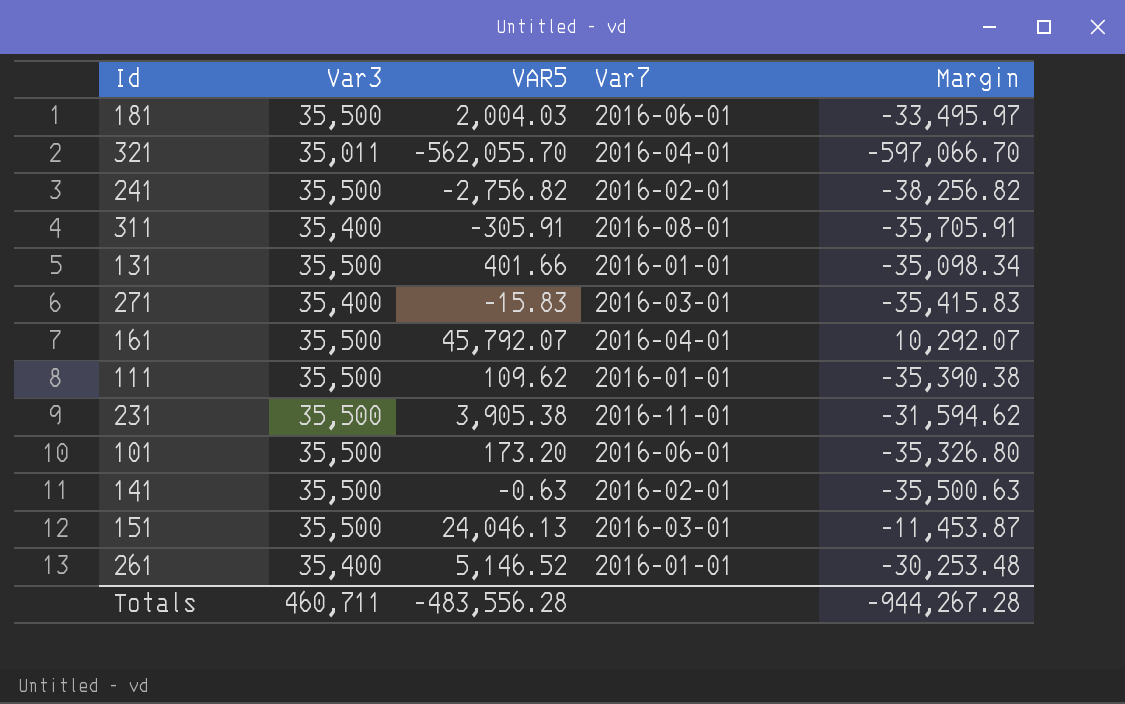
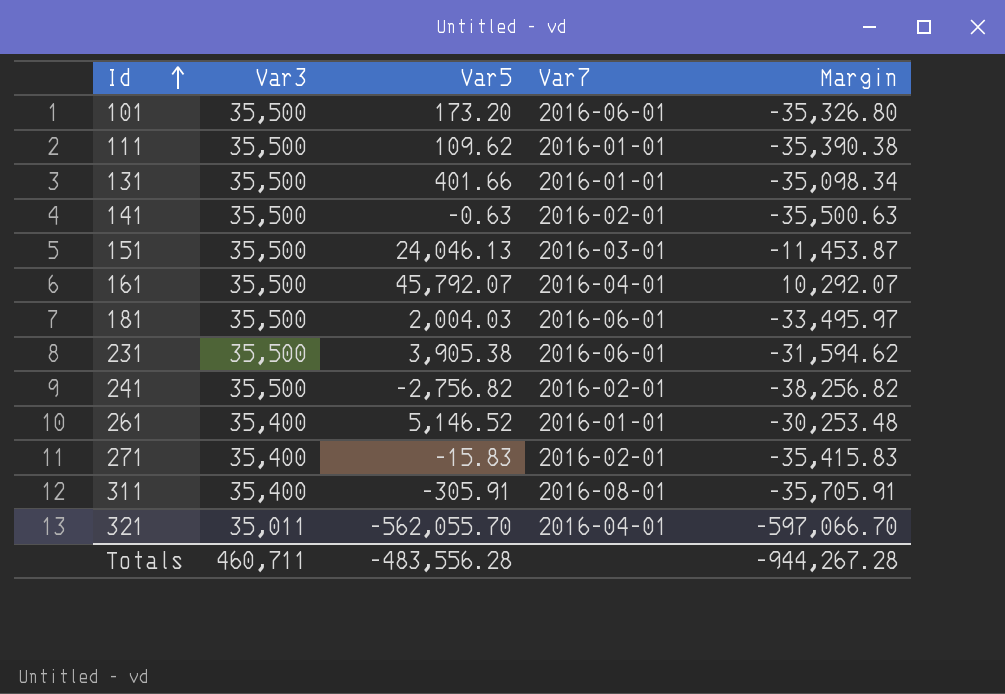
row order: none -> Id ascending
column name: VAR5 -> Var5
231 | Var7: 2016-11-01 -> 2016-06-01
271 | Var7: 2016-03-01 -> 2016-02-01

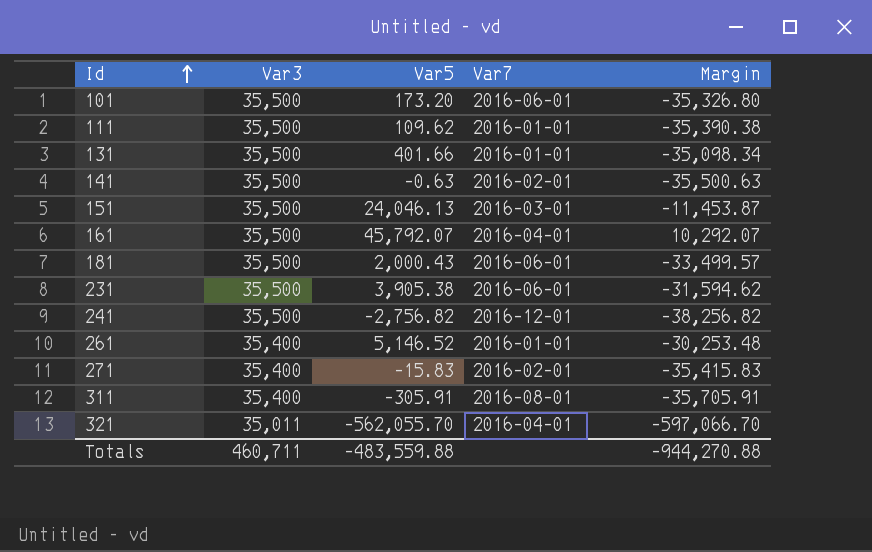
181 | Var5: 2,004.03 -> 2,000.43
181 | Margin: -33,495.97 -> -33,499.57
241 | Var7: 2016-02-01 -> 2016-12-01
Totals | Var5: -483,556.28 -> -483,559.88
Totals | Margin: -944,267.28 -> -944,270.88

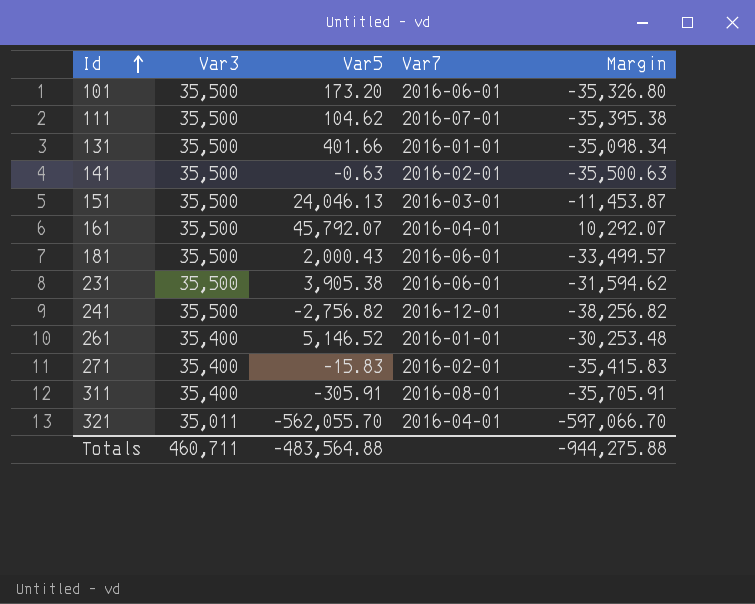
111 | Var5: 109.62 -> 104.62
111 | Var7: 2016-01-01 -> 2016-07-01
111 | Margin: -35,390.38 -> -35,395.38
Totals | Var5: -483,559.88 -> -483,564.88
Totals | Margin: -944,270.88 -> -944,275.88

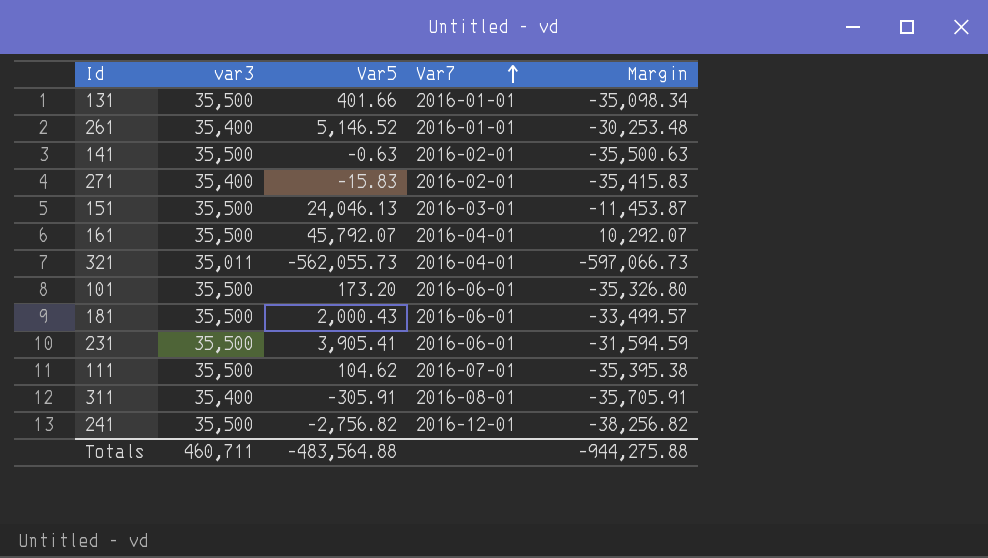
row order: Id ascending -> Var7 ascending
column name: Var3 -> var3
321 | Var5: -562,055.70 -> -562,055.73
321 | Margin: -597,066.70 -> -597,066.73
231 | Var5: 3,905.38 -> 3,905.41
231 | Margin: -31,594.62 -> -31,594.59

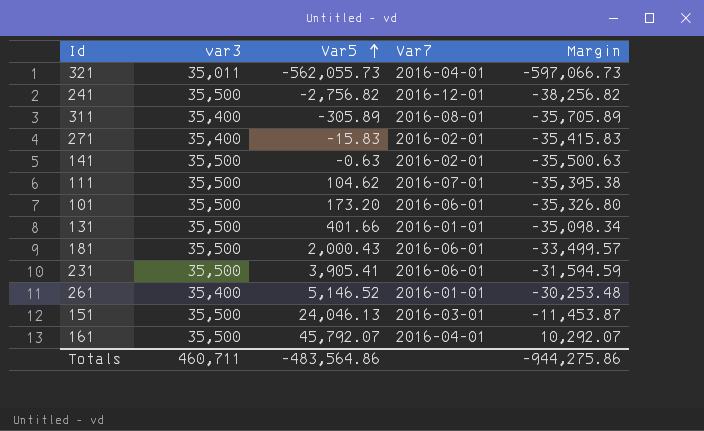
row order: Var7 ascending -> Var5 ascending
311 | Var5: -305.91 -> -305.89
311 | Margin: -35,705.91 -> -35,705.89
Totals | Var5: -483,564.88 -> -483,564.86
Totals | Margin: -944,275.88 -> -944,275.86

